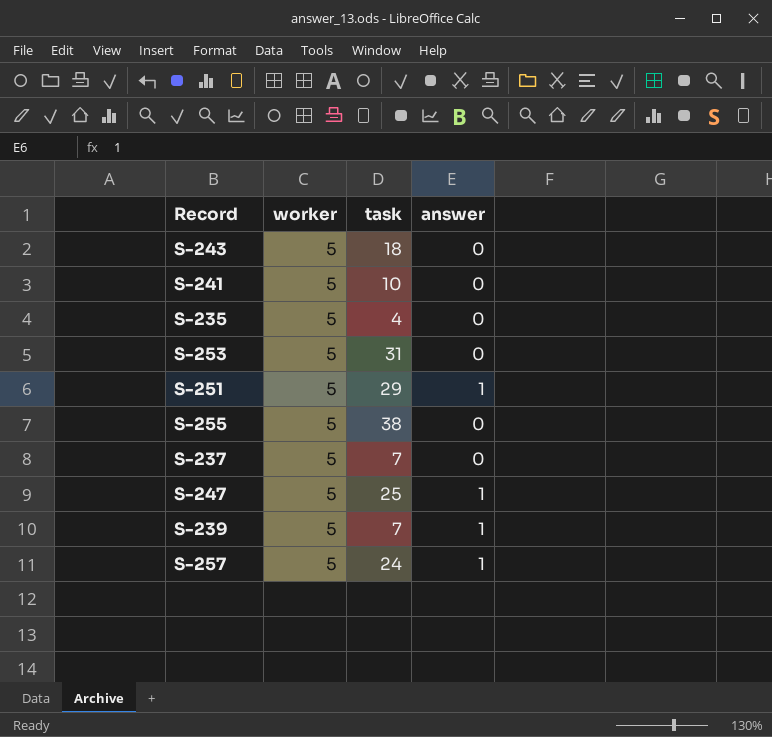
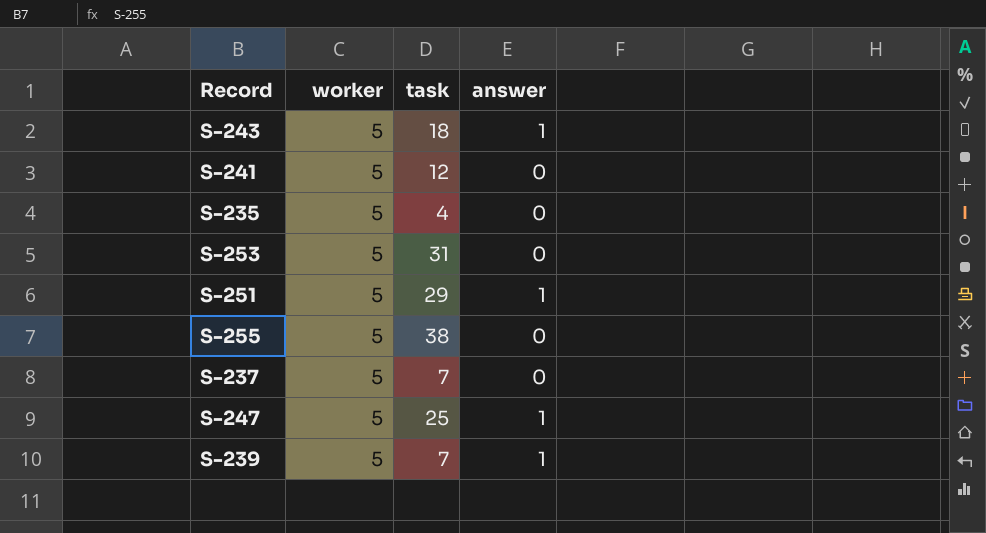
row S-257: 5 | 24 | 1 -> none
S-243 | answer: 0 -> 1
S-241 | task: 10 -> 12

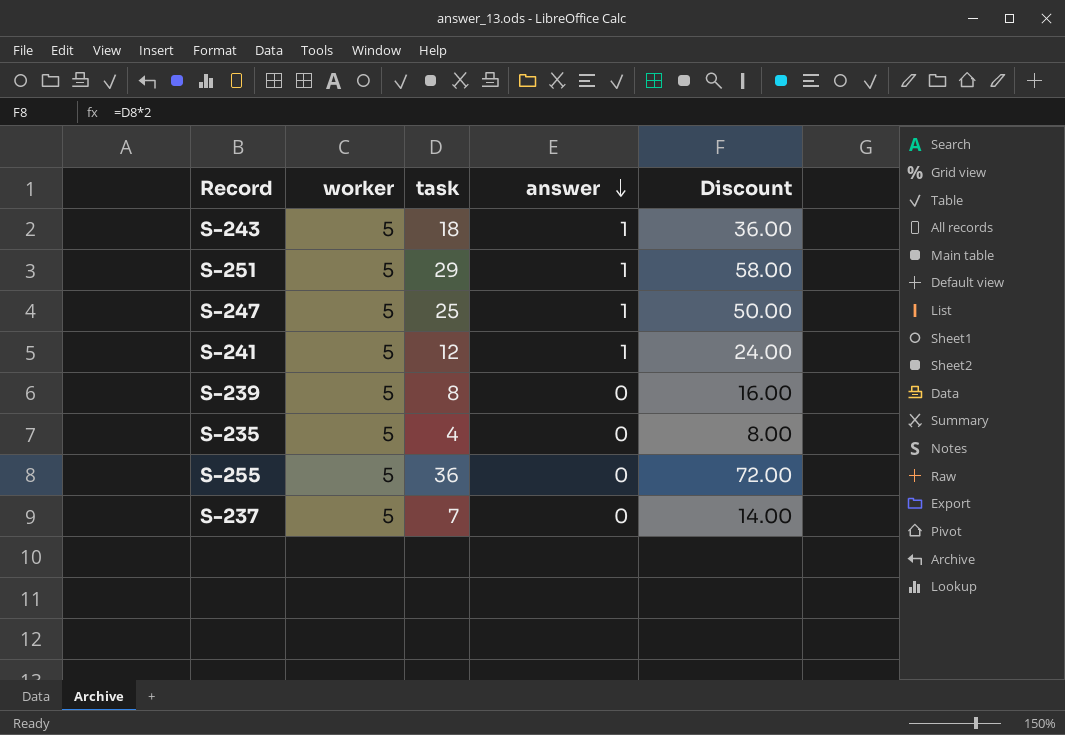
row order: none -> answer descending
column Discount | formula: none -> [task] * 2
row S-253: 5 | 31 | 0 -> none
S-241 | answer: 0 -> 1
S-239 | task: 7 -> 8
S-239 | answer: 1 -> 0
S-255 | task: 38 -> 36

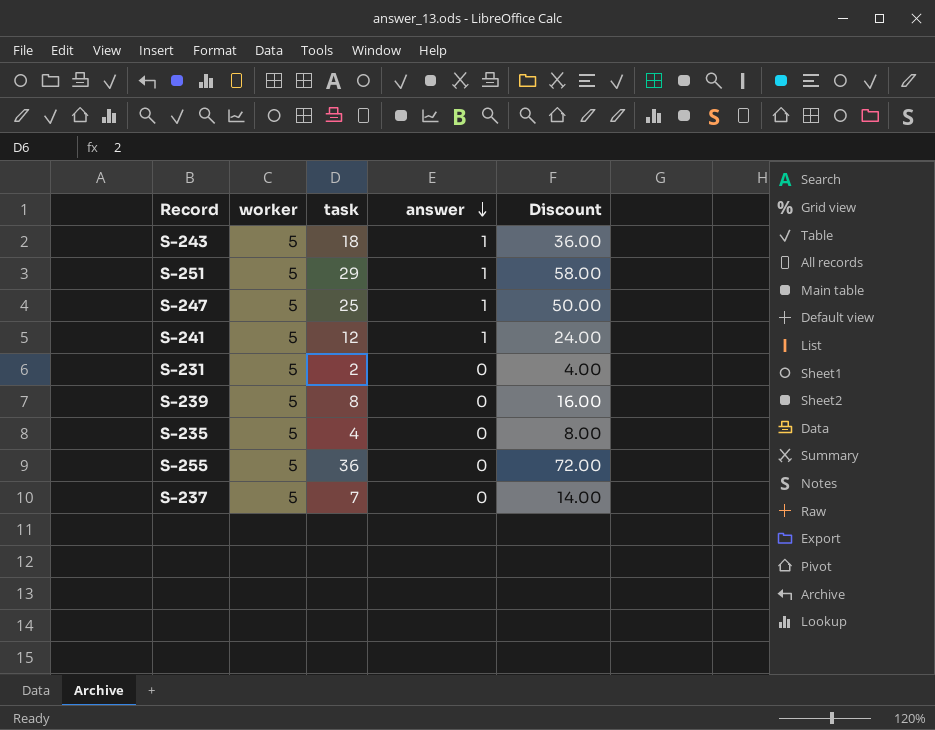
row S-231: none -> 5 | 2 | 0 | 4.00

